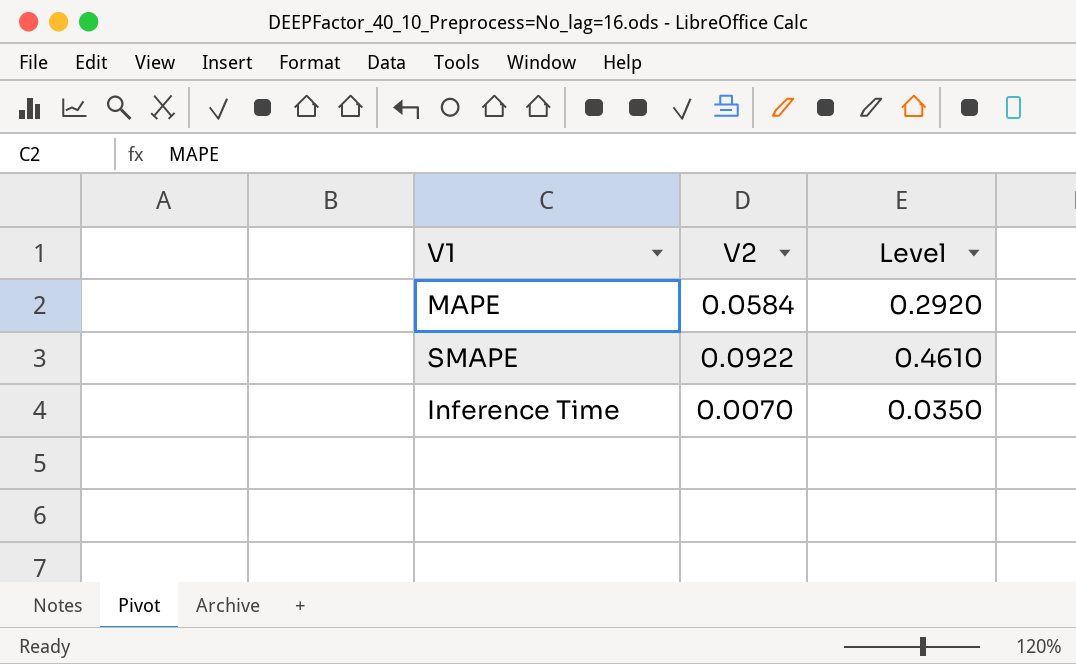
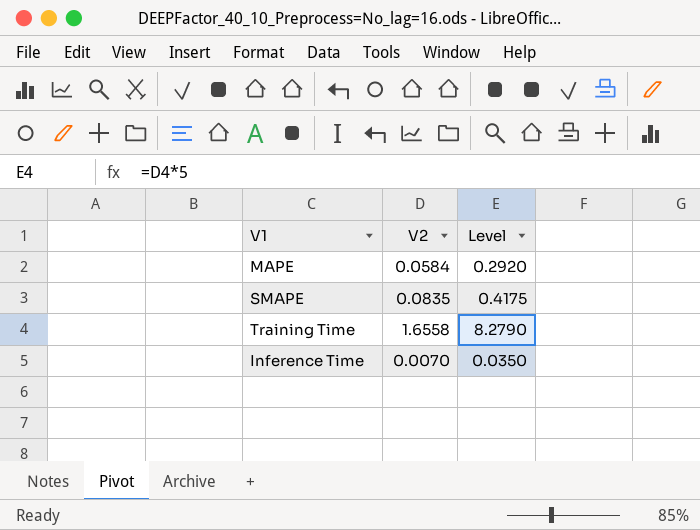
SMAPE | V2: 0.0922 -> 0.0835
SMAPE | Level: 0.4610 -> 0.4175
row Training Time: none -> 1.6558 | 8.2790

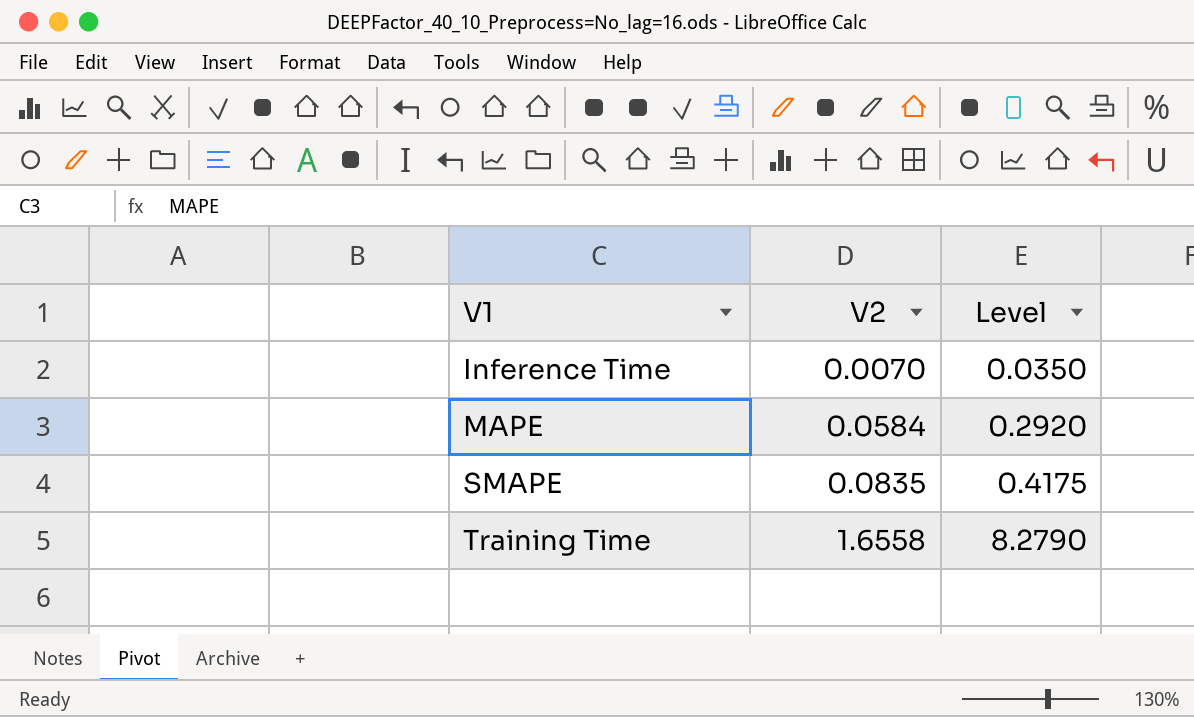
row order: none -> V1 ascending

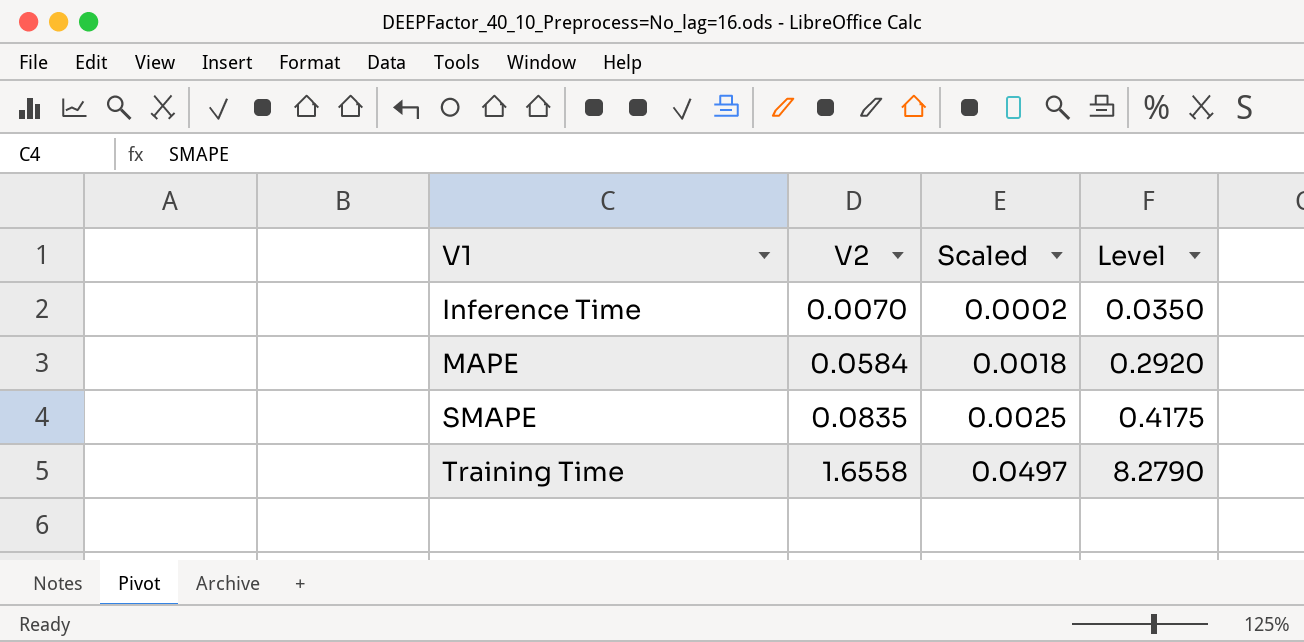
column Scaled | formula: none -> [V2] * 0.03

